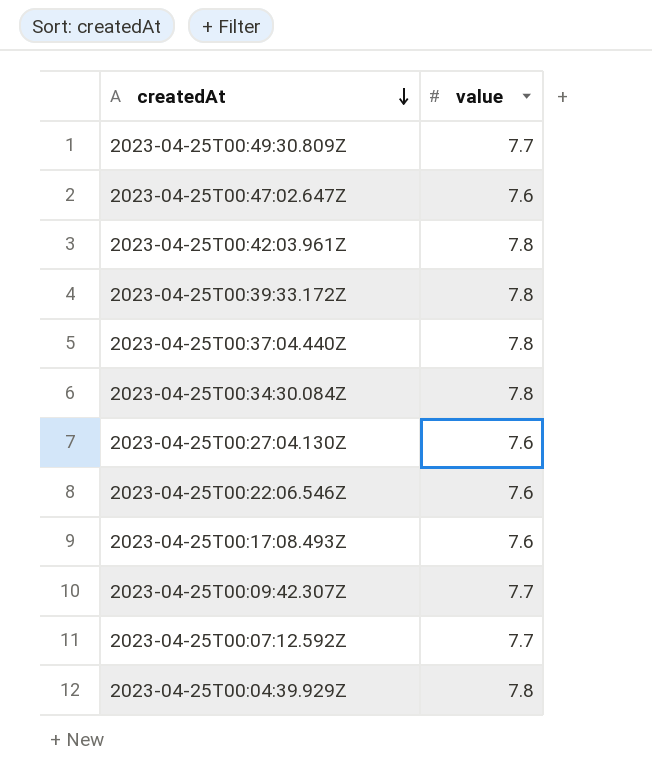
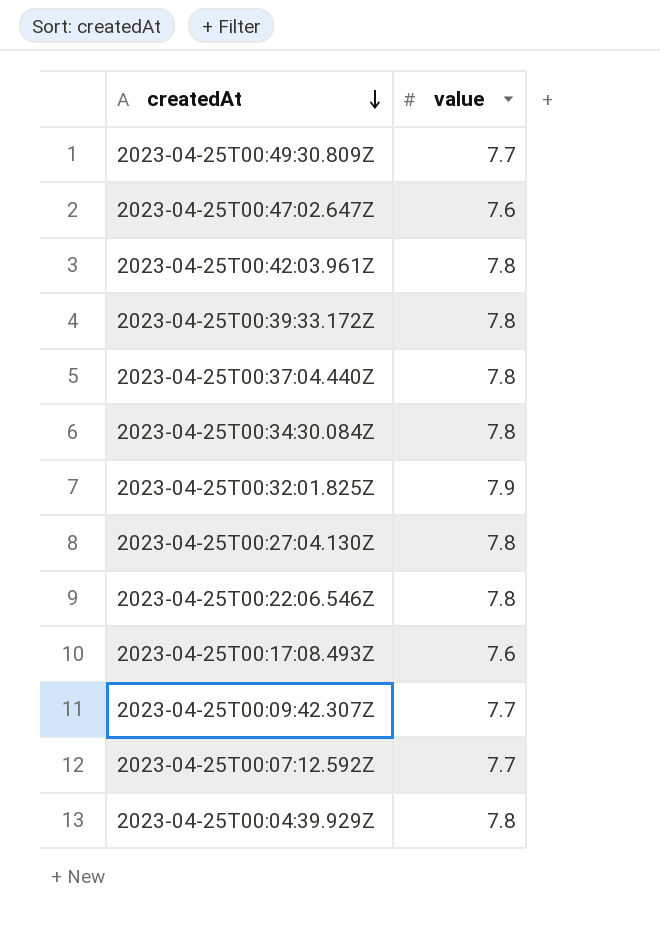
row 2023-04-25T00:32:01.825Z: none -> 7.9
2023-04-25T00:27:04.130Z | value: 7.6 -> 7.8
2023-04-25T00:22:06.546Z | value: 7.6 -> 7.8

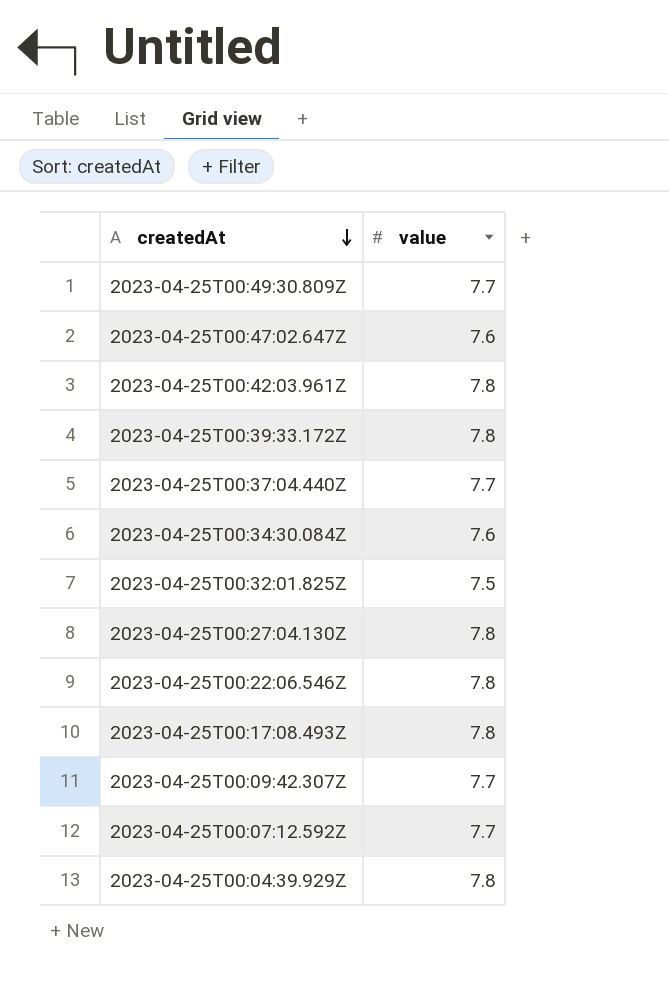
2023-04-25T00:37:04.440Z | value: 7.8 -> 7.7
2023-04-25T00:34:30.084Z | value: 7.8 -> 7.6
2023-04-25T00:32:01.825Z | value: 7.9 -> 7.5
2023-04-25T00:17:08.493Z | value: 7.6 -> 7.8

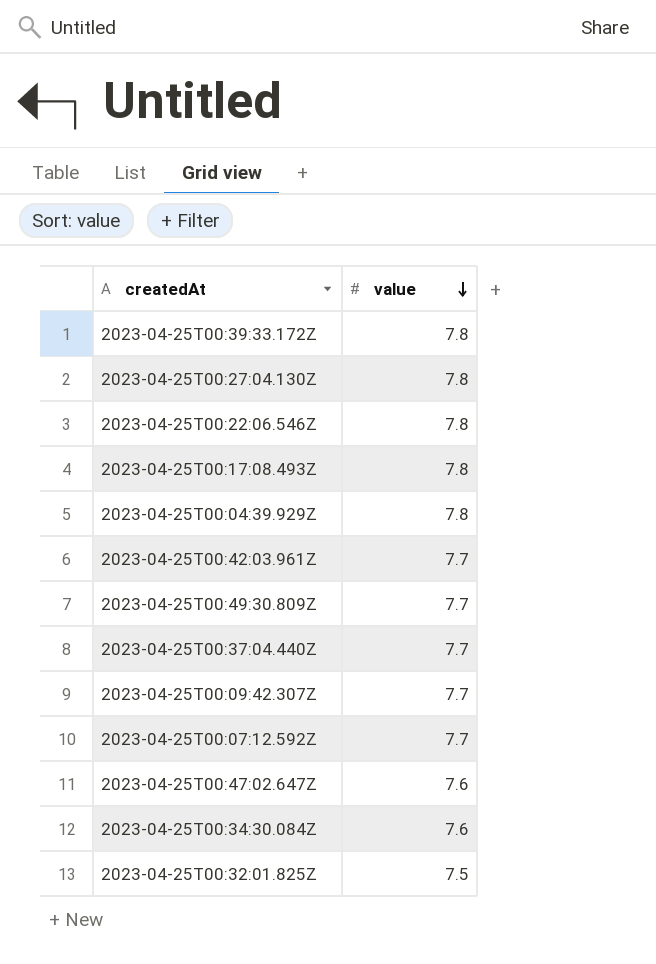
row order: createdAt descending -> value descending
2023-04-25T00:42:03.961Z | value: 7.8 -> 7.7

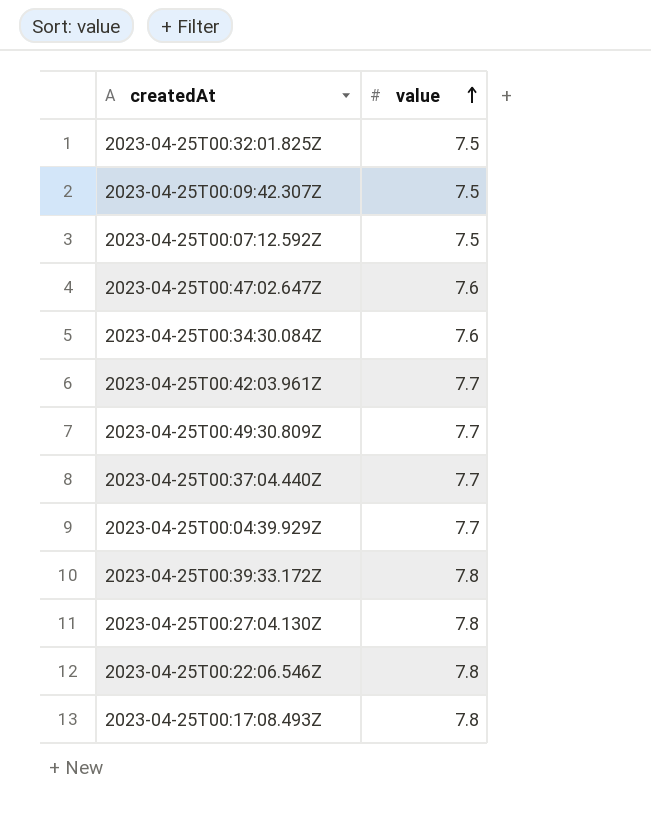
row order: value descending -> value ascending
2023-04-25T00:09:42.307Z | value: 7.7 -> 7.5
2023-04-25T00:07:12.592Z | value: 7.7 -> 7.5
2023-04-25T00:04:39.929Z | value: 7.8 -> 7.7

